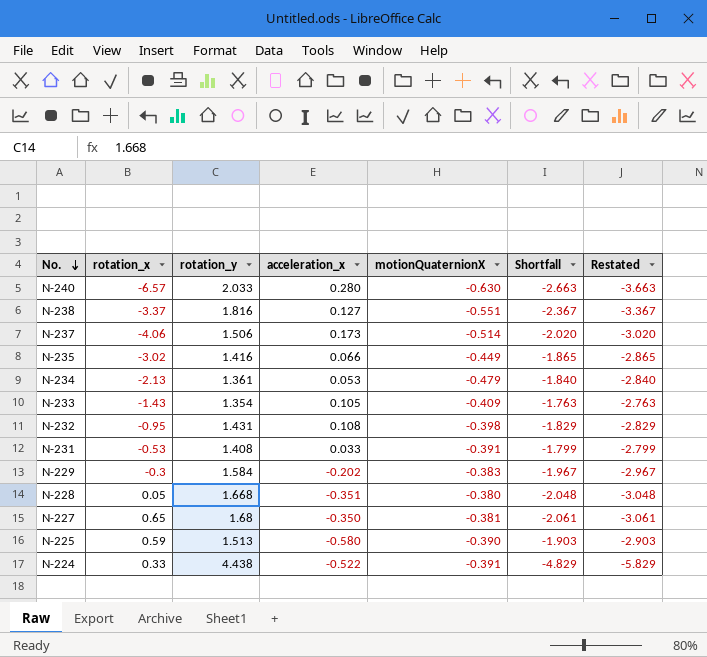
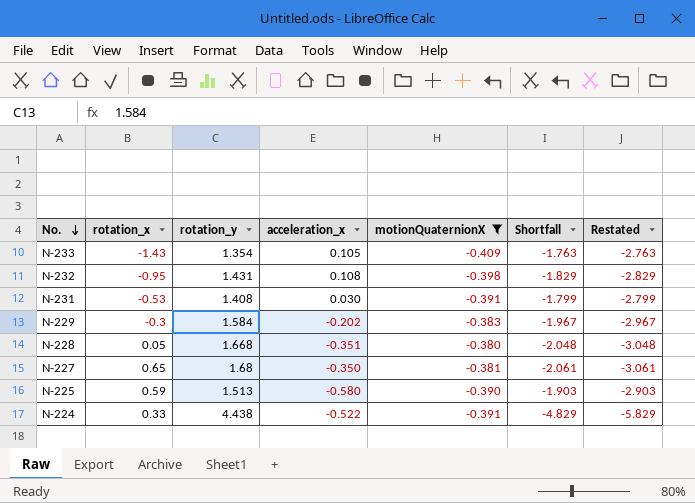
filter: none -> motionQuaternionX >= -0.409
N-231 | acceleration_x: 0.033 -> 0.030

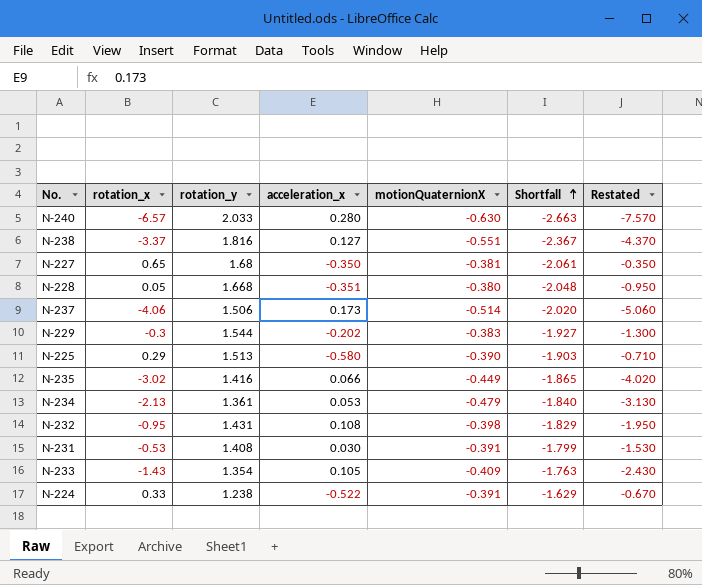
filter: motionQuaternionX >= -0.409 -> none
row order: No. descending -> Shortfall ascending
column Restated | formula: [Shortfall] - 1 -> [rotation_x] - 1
N-229 | rotation_y: 1.584 -> 1.544
N-229 | Shortfall: -1.967 -> -1.927
N-225 | rotation_x: 0.59 -> 0.29
N-224 | rotation_y: 4.438 -> 1.238
N-224 | Shortfall: -4.829 -> -1.629

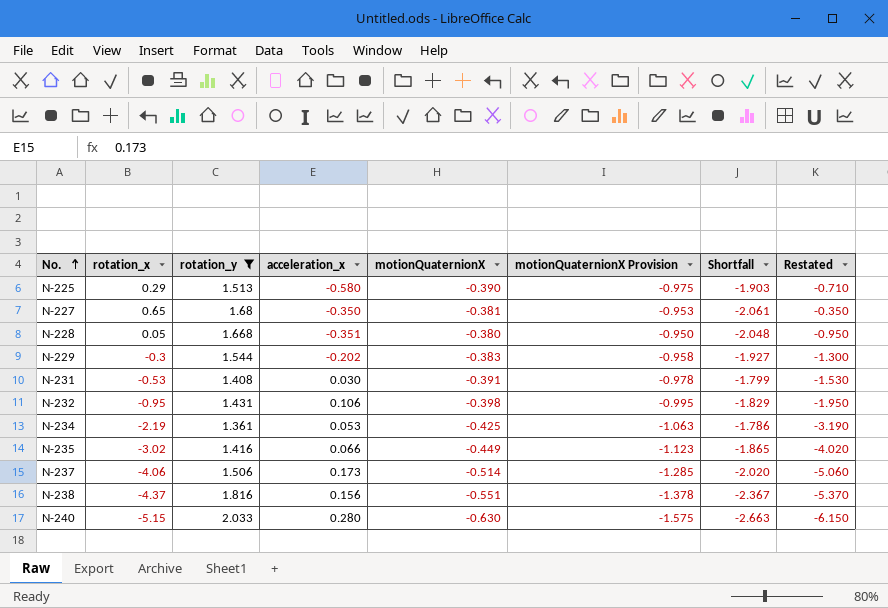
filter: none -> rotation_y >= 1.361
row order: Shortfall ascending -> No. ascending
column motionQuaternionX Provision | formula: none -> [motionQuaternionX] * 2.5
N-232 | acceleration_x: 0.108 -> 0.106
N-234 | rotation_x: -2.13 -> -2.19
N-234 | motionQuaternionX: -0.479 -> -0.425
N-234 | Shortfall: -1.840 -> -1.786
N-234 | Restated: -3.130 -> -3.190
N-238 | rotation_x: -3.37 -> -4.37
N-238 | acceleration_x: 0.127 -> 0.156
N-238 | Restated: -4.370 -> -5.370
N-240 | rotation_x: -6.57 -> -5.15
N-240 | Restated: -7.570 -> -6.150

